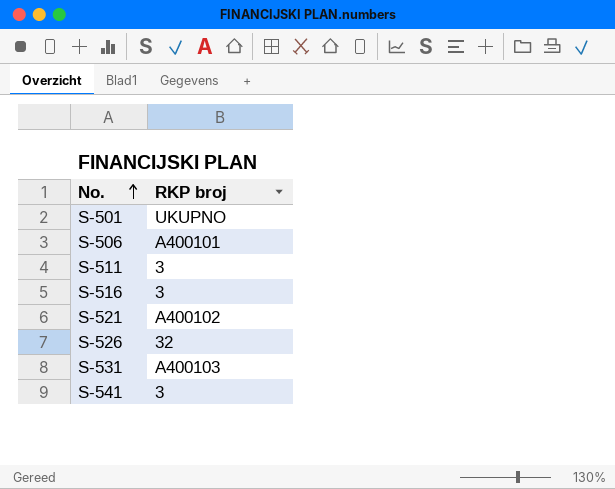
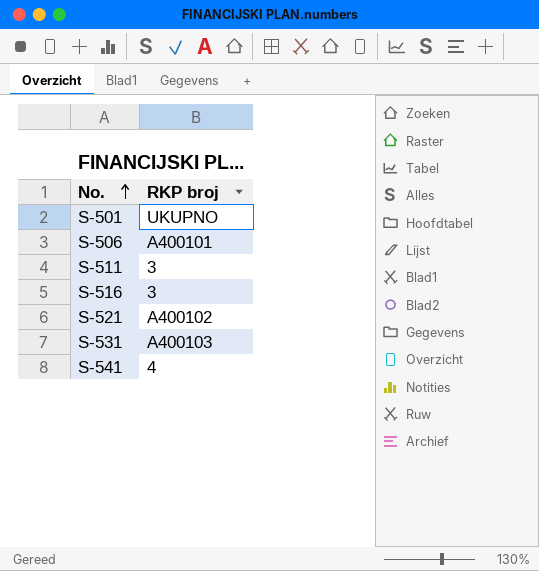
row S-526: 32 -> none
S-541 | RKP broj: 3 -> 4

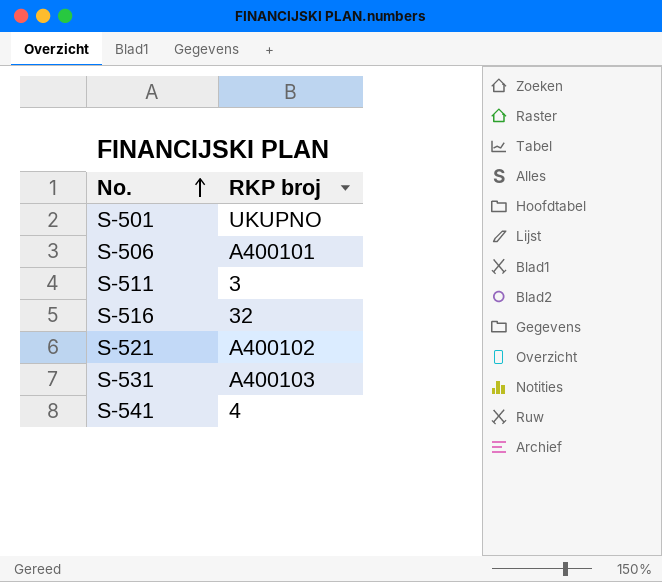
S-516 | RKP broj: 3 -> 32

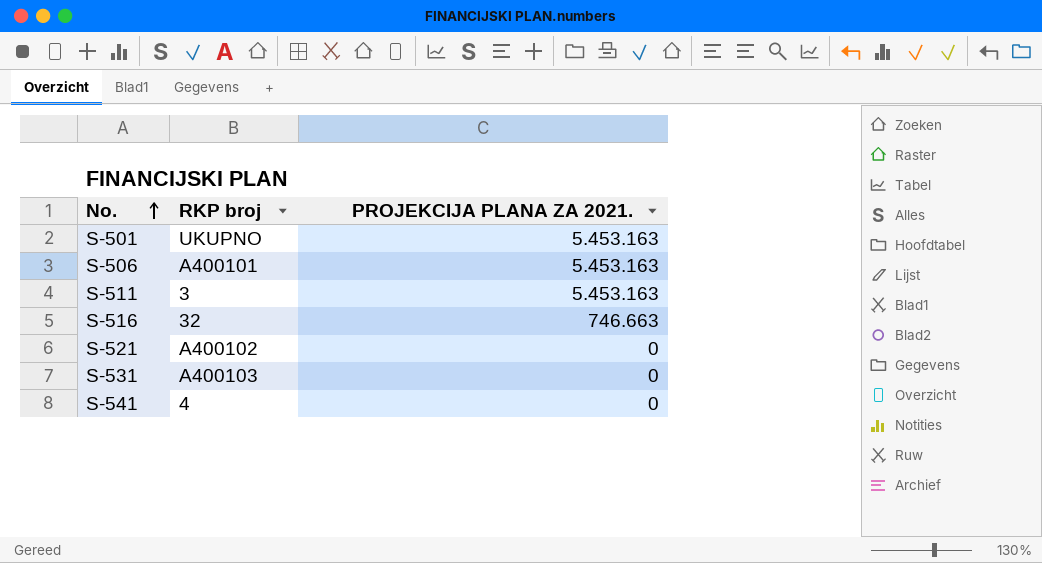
column PROJEKCIJA PLANA ZA 2021. | position: none -> 3

